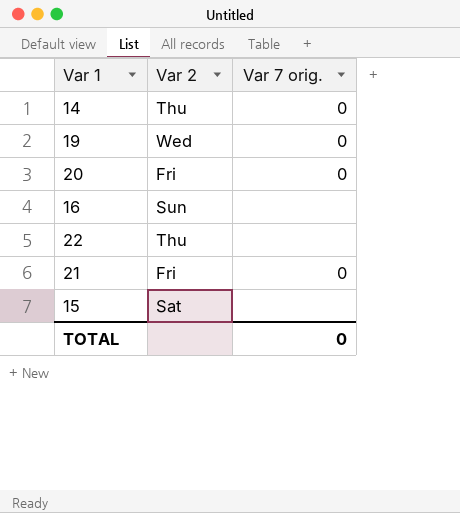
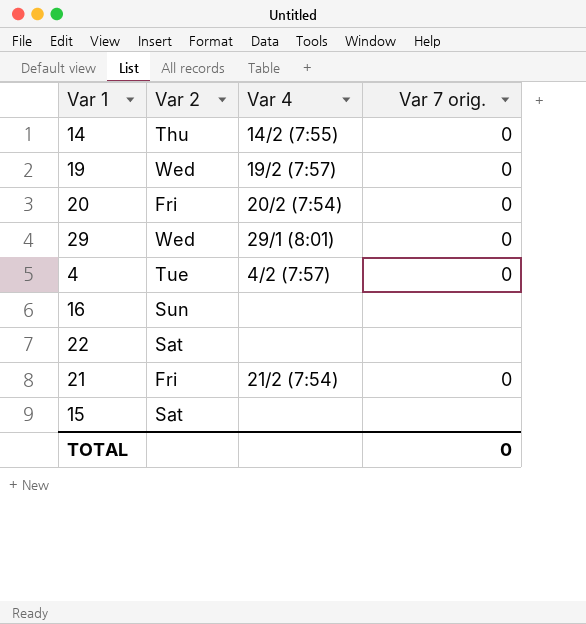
column Var 4 | position: none -> 3
row 29: none -> Wed | 29/1 (8:01) | 0
row 4: none -> Tue | 4/2 (7:57) | 0
22 | Var 2: Thu -> Sat

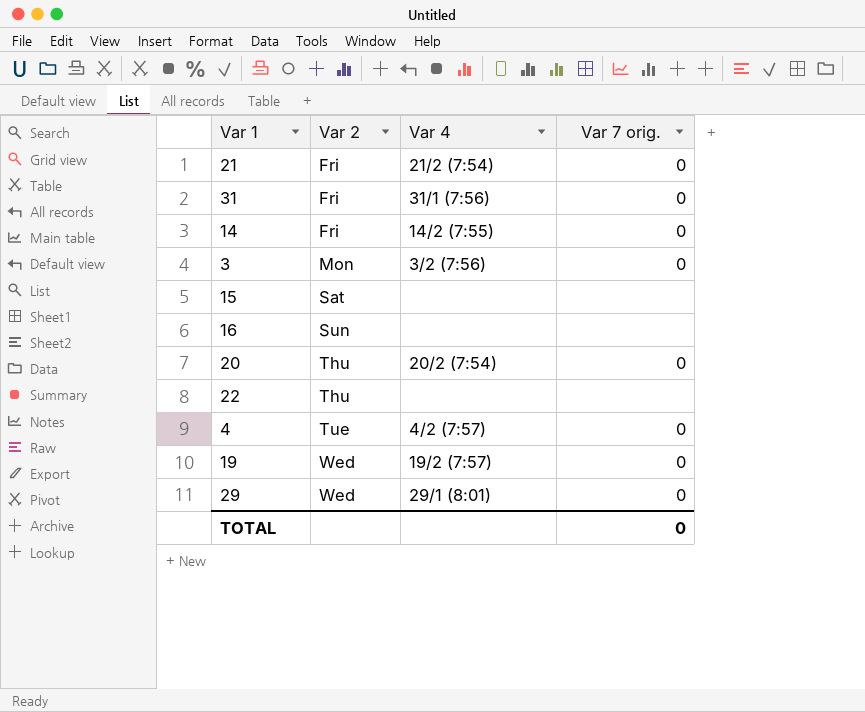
row order: none -> Var 2 ascending
row 31: none -> Fri | 31/1 (7:56) | 0
14 | Var 2: Thu -> Fri
row 3: none -> Mon | 3/2 (7:56) | 0
20 | Var 2: Fri -> Thu
22 | Var 2: Sat -> Thu

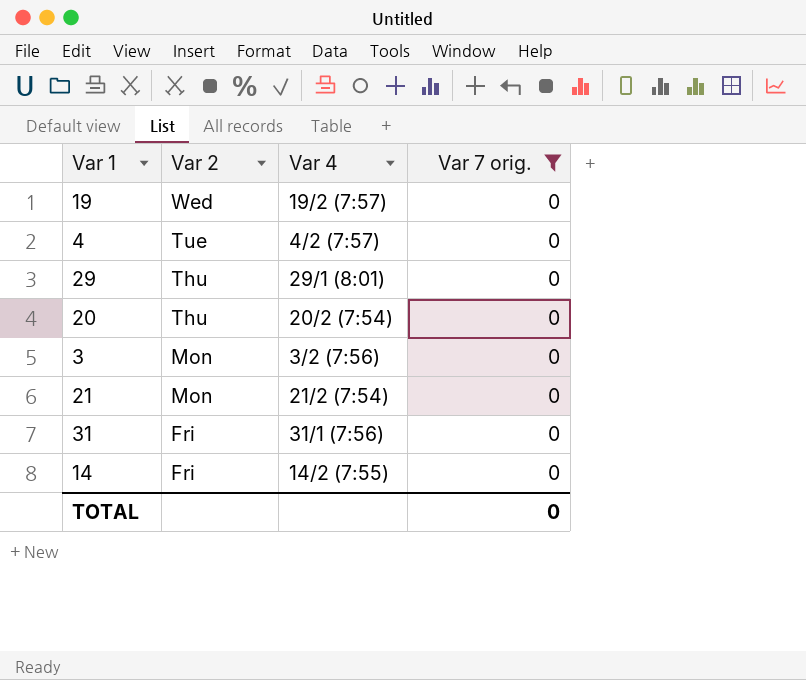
filter: none -> Var 7 orig. = 0
row order: Var 2 ascending -> Var 2 descending
29 | Var 2: Wed -> Thu
21 | Var 2: Fri -> Mon

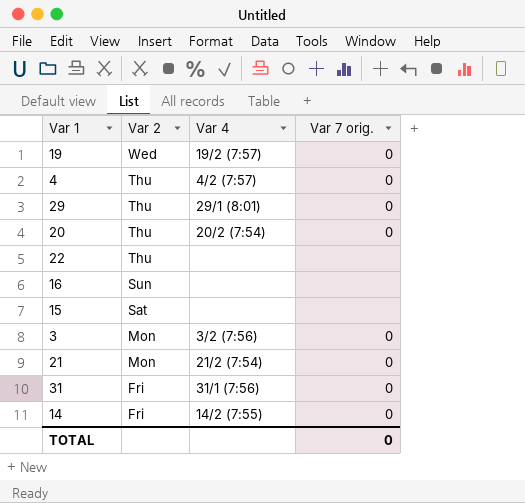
filter: Var 7 orig. = 0 -> none
4 | Var 2: Tue -> Thu

